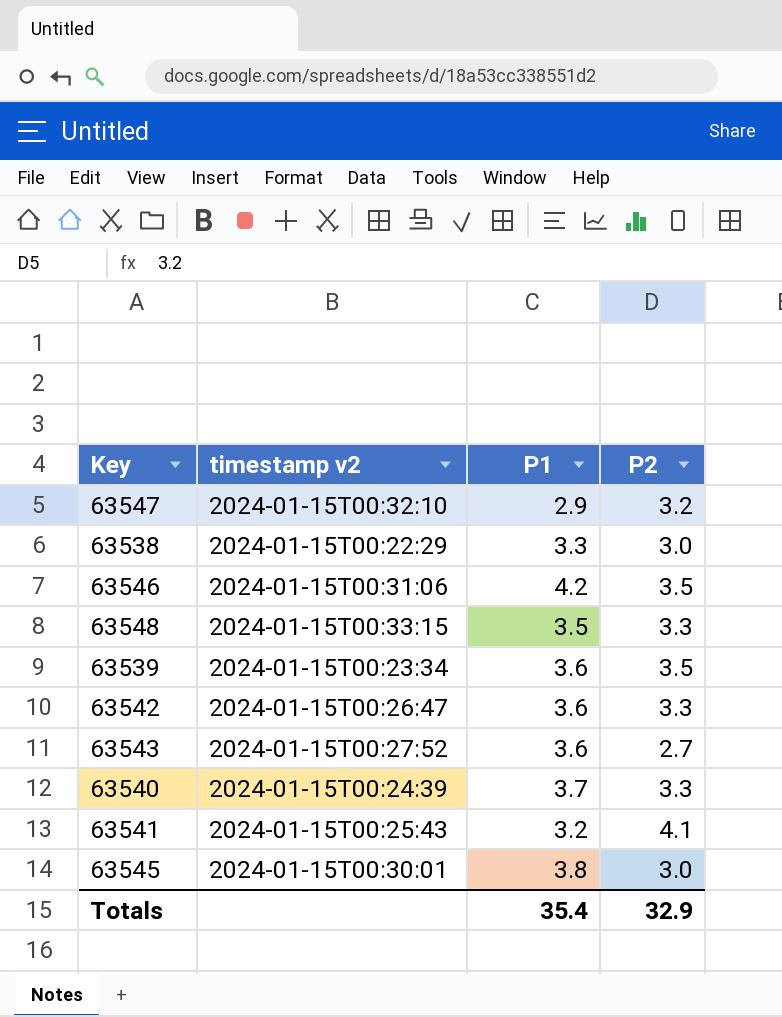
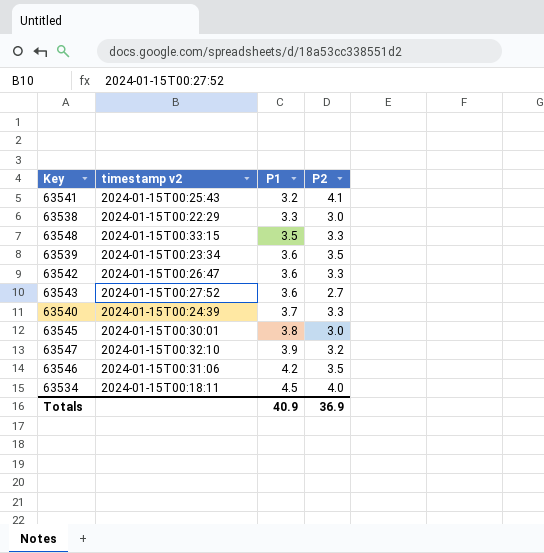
row order: none -> P1 ascending
63547 | P1: 2.9 -> 3.9
row 63534: none -> 2024-01-15T00:18:11 | 4.5 | 4.0
Totals | P1: 35.4 -> 40.9
Totals | P2: 32.9 -> 36.9

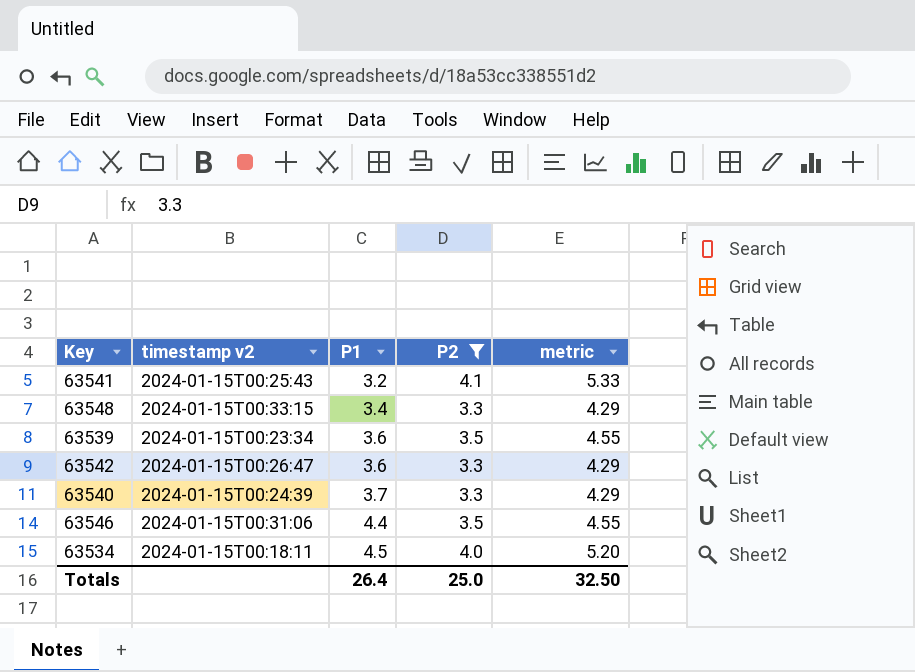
filter: none -> P2 >= 3.3
column metric | formula: none -> [P2] * 1.3
63548 | P1: 3.5 -> 3.4
63546 | P1: 4.2 -> 4.4
Totals | P1: 40.9 -> 26.4
Totals | P2: 36.9 -> 25.0

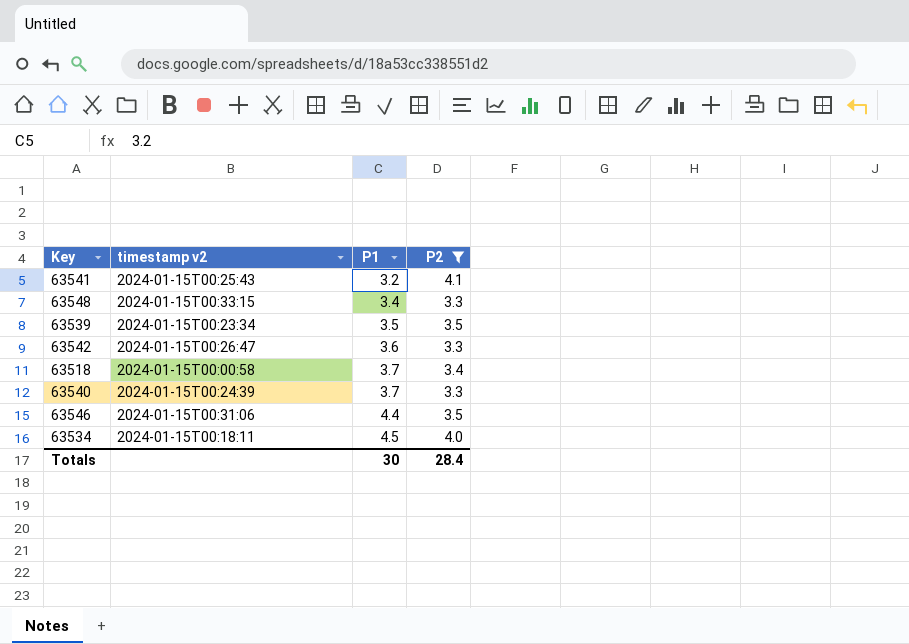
column metric | formula: [P2] * 1.3 -> none
63539 | P1: 3.6 -> 3.5
row 63518: none -> 2024-01-15T00:00:58 | 3.7 | 3.4
Totals | P1: 26.4 -> 30
Totals | P2: 25.0 -> 28.4

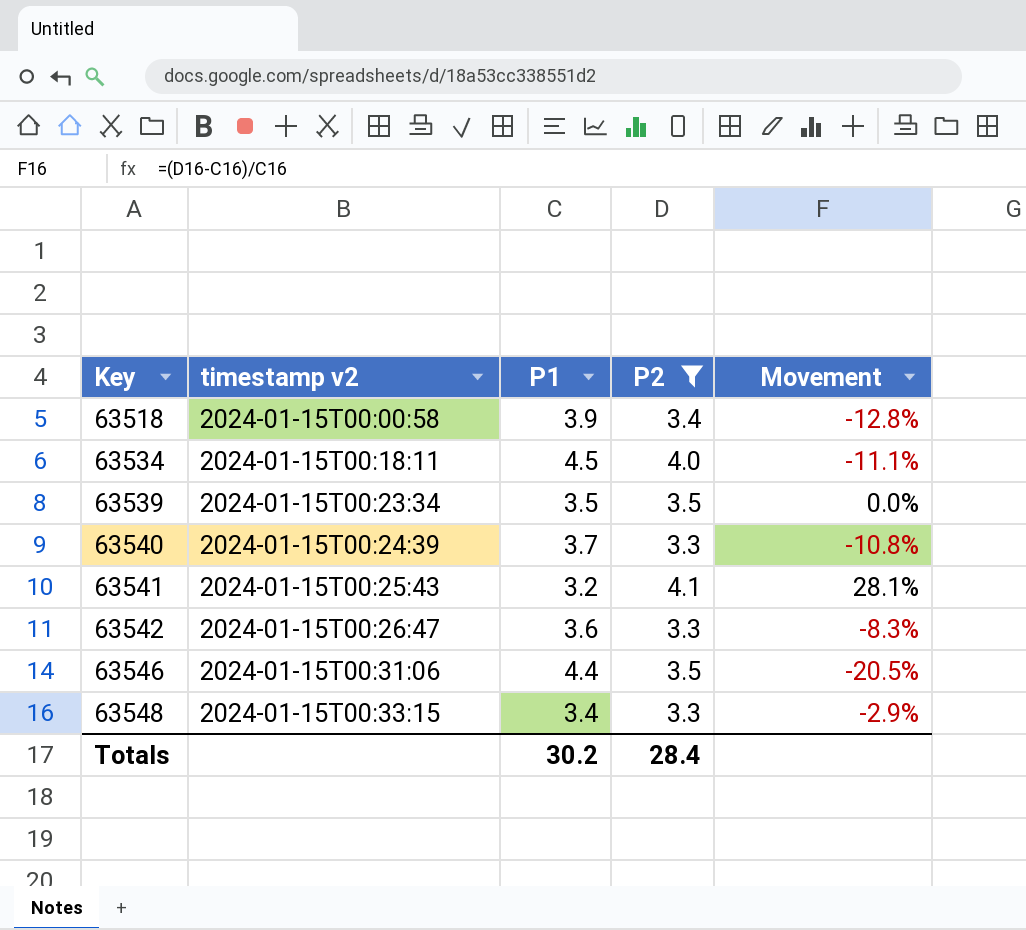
row order: P1 ascending -> Key ascending
column Movement | formula: none -> ([P2] - [P1]) / [P1]
63518 | P1: 3.7 -> 3.9
Totals | P1: 30 -> 30.2

